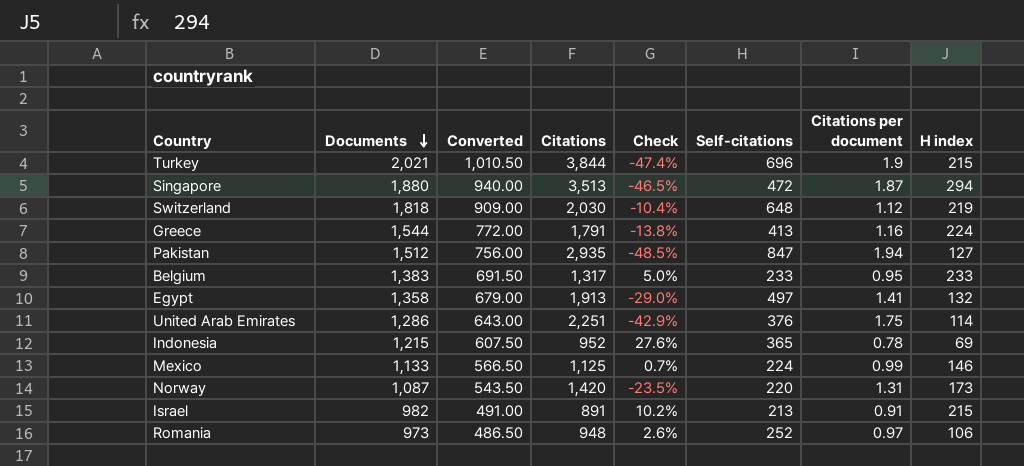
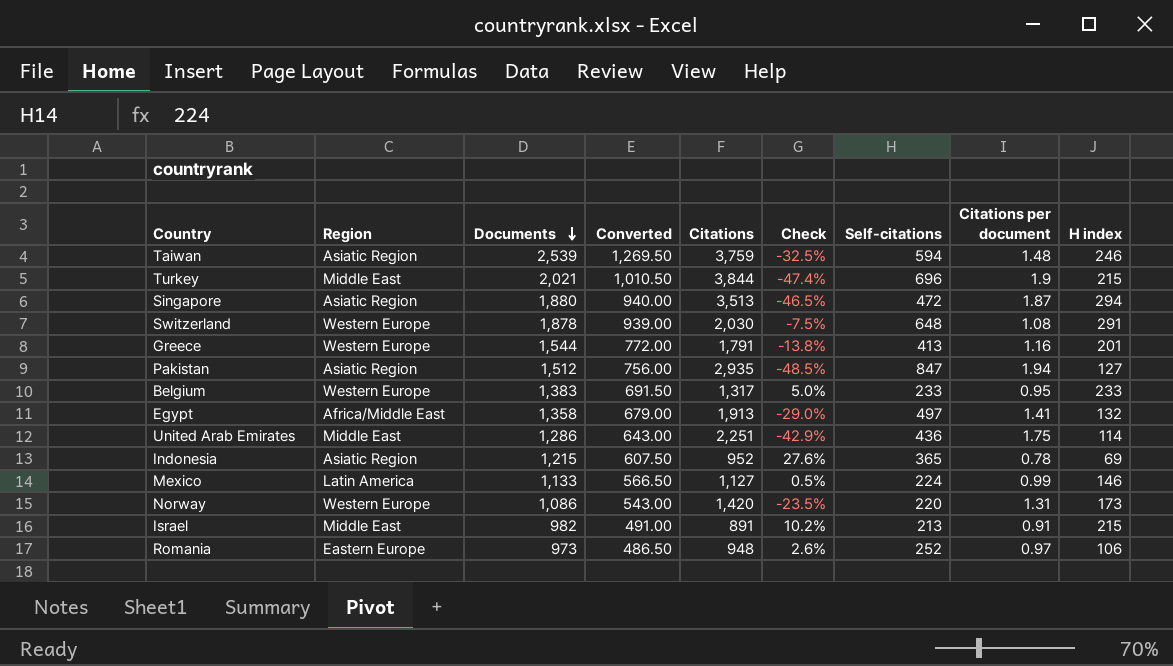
column Region | position: none -> 2
row Taiwan: none -> Asiatic Region | 2,539 | 1,269.50 | 3,759 | -32.5% | 594 | 1.48 | 246
Switzerland | Documents: 1,818 -> 1,878
Switzerland | Converted: 909.00 -> 939.00
Switzerland | Check: -10.4% -> -7.5%
Switzerland | Citations per document: 1.12 -> 1.08
Switzerland | H index: 219 -> 291
Greece | H index: 224 -> 201
United Arab Emirates | Self-citations: 376 -> 436
Mexico | Citations: 1,125 -> 1,127
Mexico | Check: 0.7% -> 0.5%
Norway | Documents: 1,087 -> 1,086
Norway | Converted: 543.50 -> 543.00

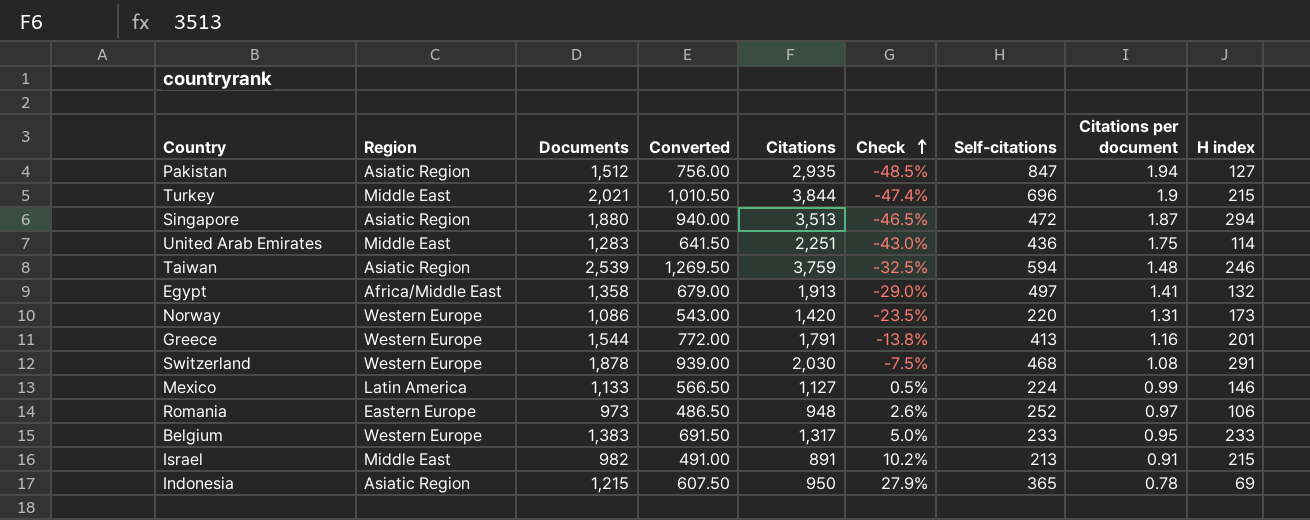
row order: Documents descending -> Check ascending
United Arab Emirates | Documents: 1,286 -> 1,283
United Arab Emirates | Converted: 643.00 -> 641.50
United Arab Emirates | Check: -42.9% -> -43.0%
Switzerland | Self-citations: 648 -> 468
Indonesia | Citations: 952 -> 950
Indonesia | Check: 27.6% -> 27.9%

